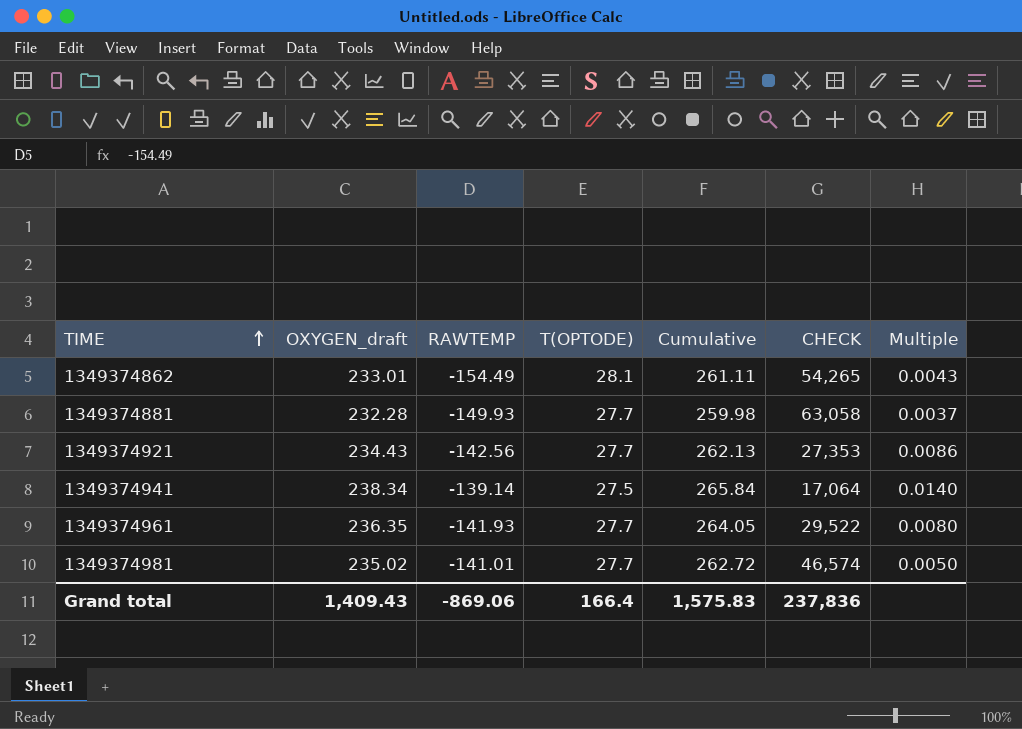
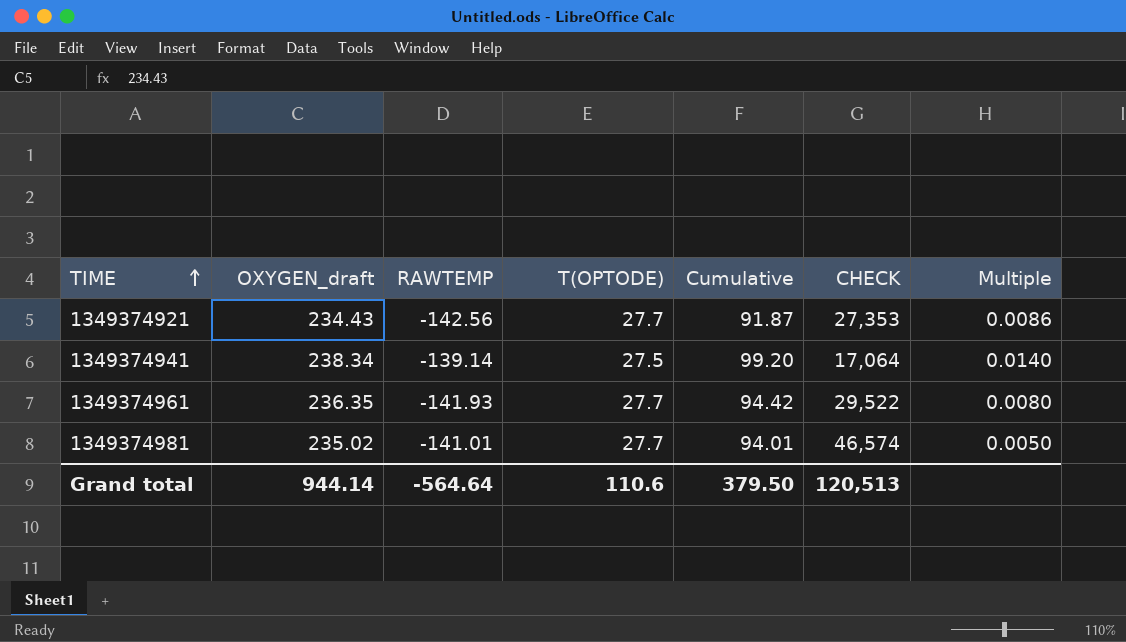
column Cumulative | formula: [OXYGEN_draft] + [T(OPTODE)] -> [OXYGEN_draft] + [RAWTEMP]
row 1349374862: 233.01 | -154.49 | 28.1 | 261.11 | 54,265 | 0.0043 -> none
row 1349374881: 232.28 | -149.93 | 27.7 | 259.98 | 63,058 | 0.0037 -> none
Grand total | OXYGEN_draft: 1,409.43 -> 944.14
Grand total | RAWTEMP: -869.06 -> -564.64
Grand total | T(OPTODE): 166.4 -> 110.6
Grand total | Cumulative: 1,575.83 -> 379.50
Grand total | CHECK: 237,836 -> 120,513

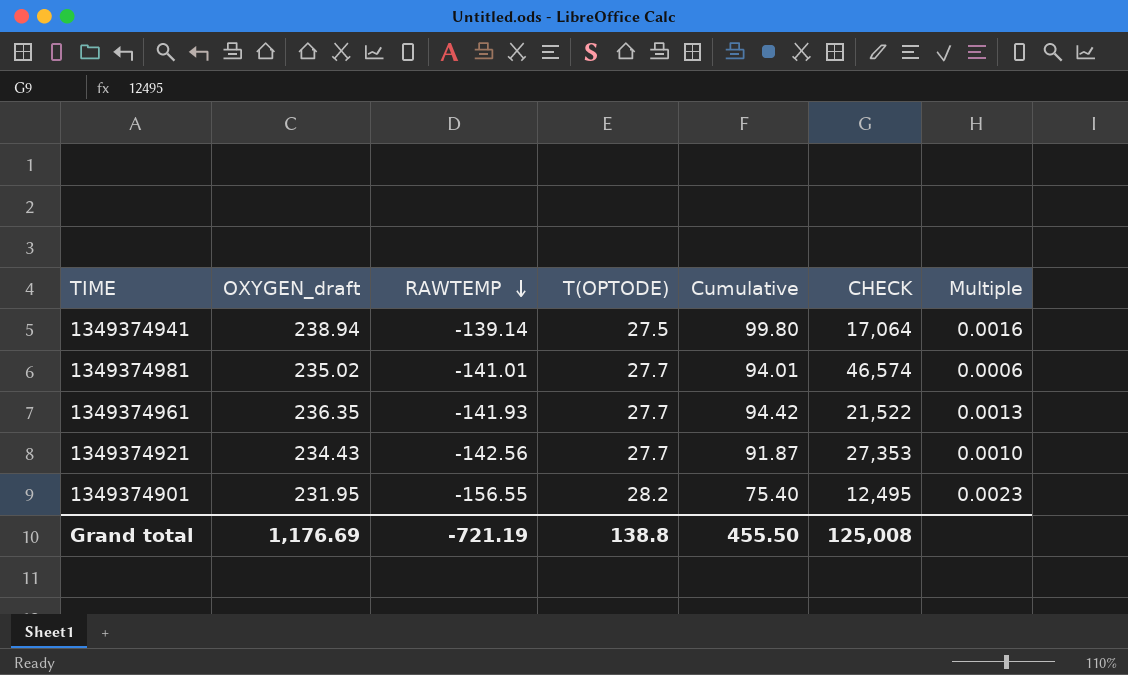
row order: TIME ascending -> RAWTEMP descending
column Multiple | formula: [OXYGEN_draft] / [CHECK] -> [T(OPTODE)] / [CHECK]
1349374941 | OXYGEN_draft: 238.34 -> 238.94
1349374941 | Cumulative: 99.20 -> 99.80
1349374961 | CHECK: 29,522 -> 21,522
row 1349374901: none -> 231.95 | -156.55 | 28.2 | 75.40 | 12,495 | 0.0023
Grand total | OXYGEN_draft: 944.14 -> 1,176.69
Grand total | RAWTEMP: -564.64 -> -721.19
Grand total | T(OPTODE): 110.6 -> 138.8
Grand total | Cumulative: 379.50 -> 455.50
Grand total | CHECK: 120,513 -> 125,008

